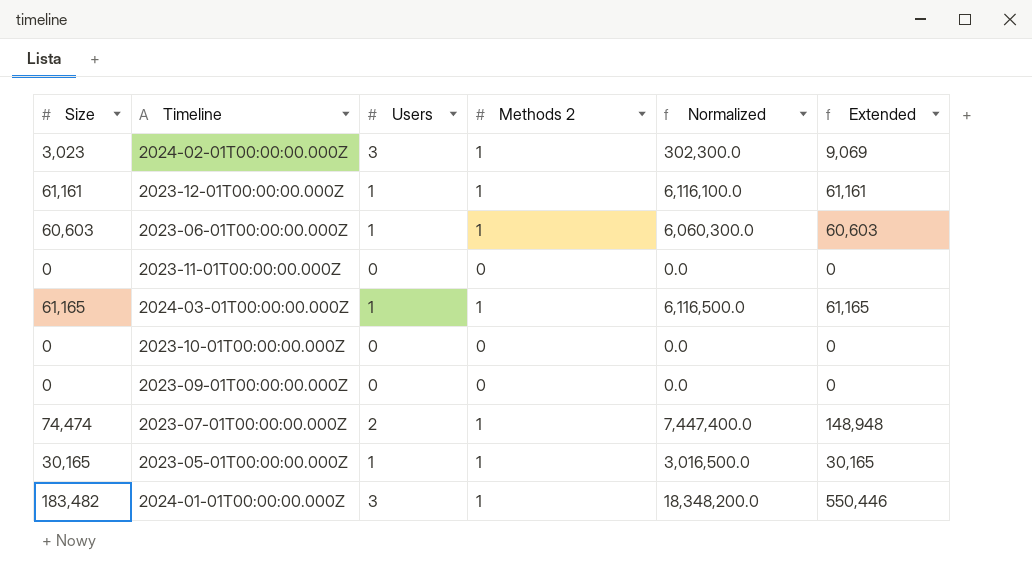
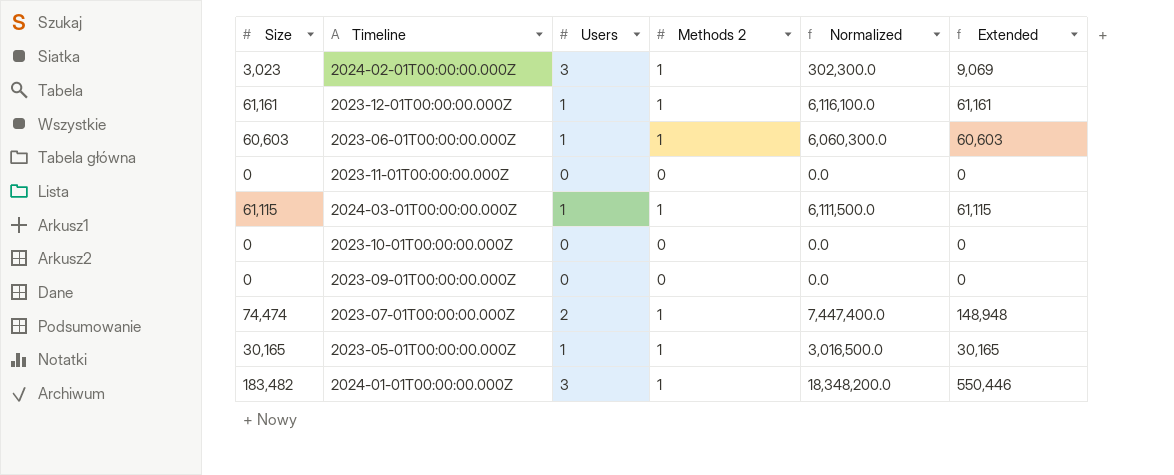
2024-03-01T00:00:00.000Z | Size: 61,165 -> 61,115
2024-03-01T00:00:00.000Z | Normalized: 6,116,500.0 -> 6,111,500.0
2024-03-01T00:00:00.000Z | Extended: 61,165 -> 61,115

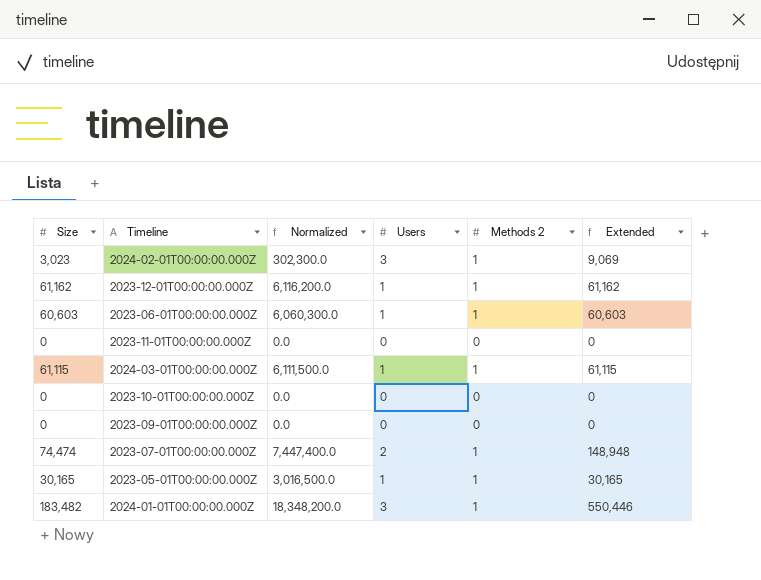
column Normalized | position: 5 -> 3
2023-12-01T00:00:00.000Z | Size: 61,161 -> 61,162
2023-12-01T00:00:00.000Z | Normalized: 6,116,100.0 -> 6,116,200.0
2023-12-01T00:00:00.000Z | Extended: 61,161 -> 61,162

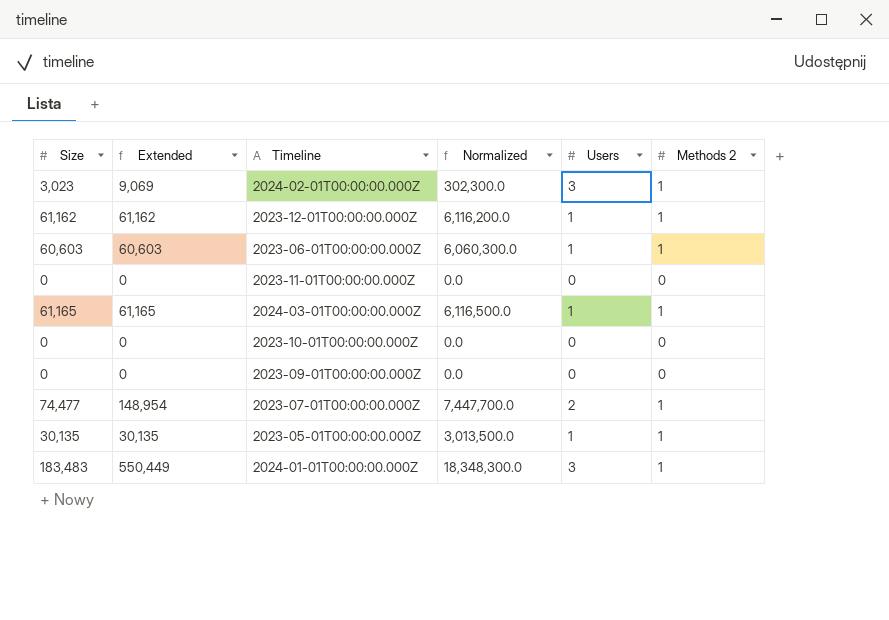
column Extended | position: 6 -> 2
2024-03-01T00:00:00.000Z | Size: 61,115 -> 61,165
2024-03-01T00:00:00.000Z | Extended: 61,115 -> 61,165
2024-03-01T00:00:00.000Z | Normalized: 6,111,500.0 -> 6,116,500.0
2023-07-01T00:00:00.000Z | Size: 74,474 -> 74,477
2023-07-01T00:00:00.000Z | Extended: 148,948 -> 148,954
2023-07-01T00:00:00.000Z | Normalized: 7,447,400.0 -> 7,447,700.0
2023-05-01T00:00:00.000Z | Size: 30,165 -> 30,135
2023-05-01T00:00:00.000Z | Extended: 30,165 -> 30,135
2023-05-01T00:00:00.000Z | Normalized: 3,016,500.0 -> 3,013,500.0
2024-01-01T00:00:00.000Z | Size: 183,482 -> 183,483
2024-01-01T00:00:00.000Z | Extended: 550,446 -> 550,449
2024-01-01T00:00:00.000Z | Normalized: 18,348,200.0 -> 18,348,300.0

